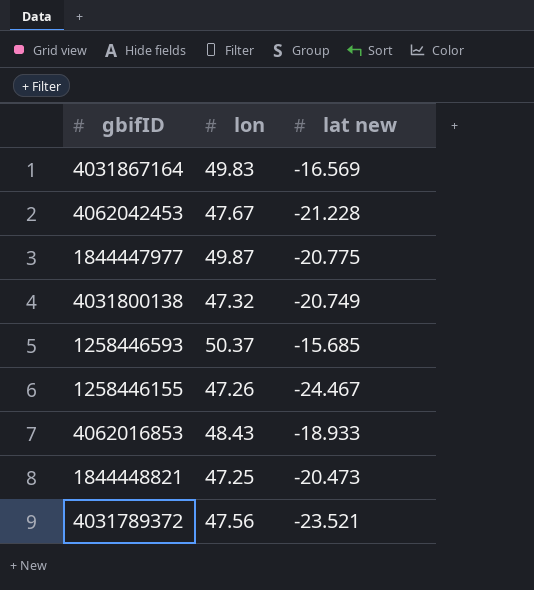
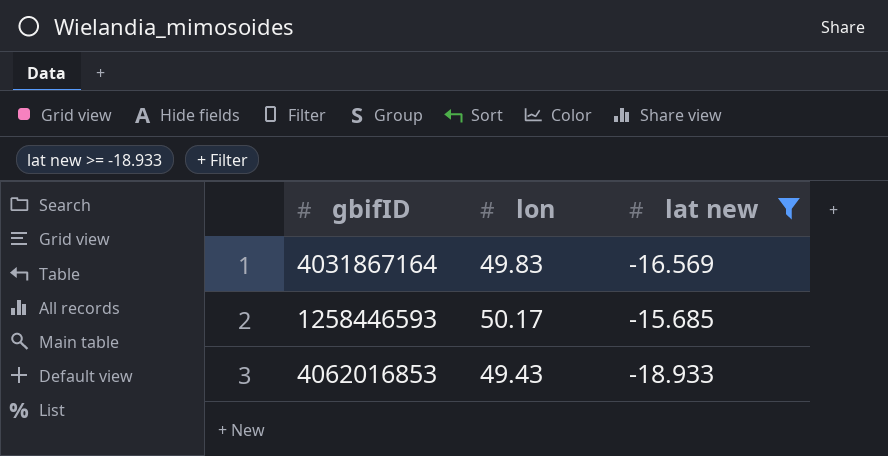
filter: none -> lat new >= -18.933
1258446593 | lon: 50.37 -> 50.17
4062016853 | lon: 48.43 -> 49.43

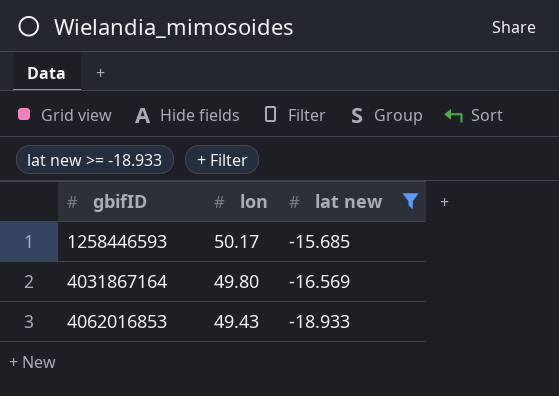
row order: none -> gbifID ascending
4031867164 | lon: 49.83 -> 49.80

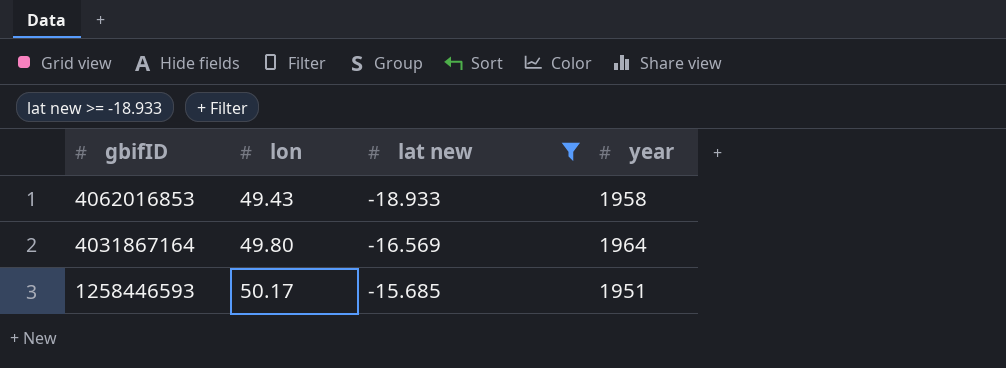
row order: gbifID ascending -> gbifID descending
column year | position: none -> 4

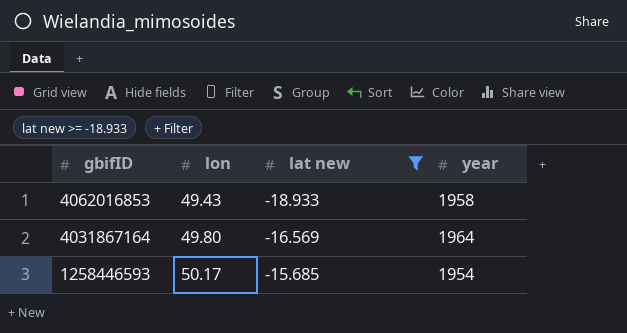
1258446593 | year: 1951 -> 1954

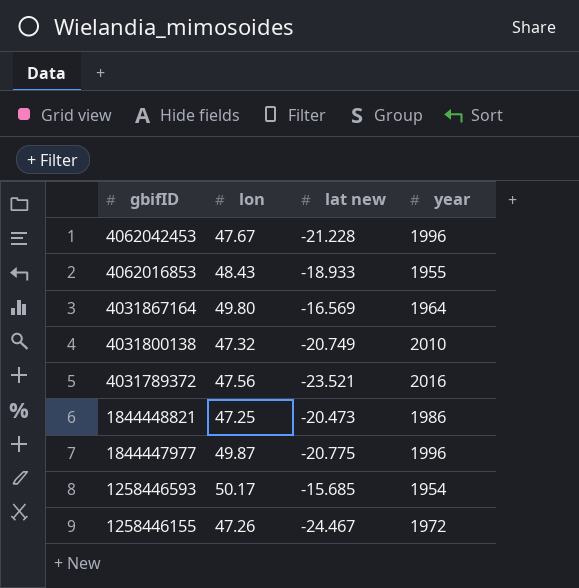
filter: lat new >= -18.933 -> none
4062016853 | lon: 49.43 -> 48.43
4062016853 | year: 1958 -> 1955

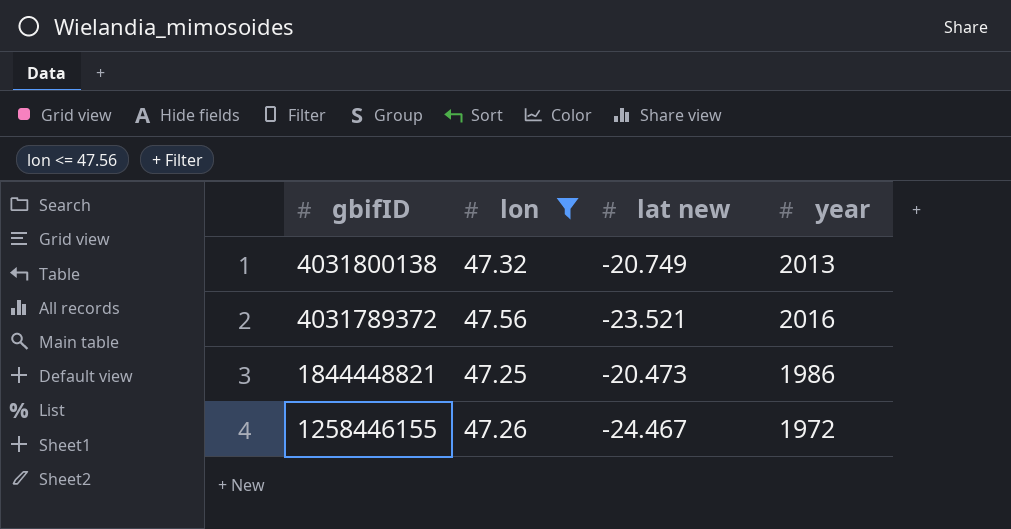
filter: none -> lon <= 47.56
4031800138 | year: 2010 -> 2013

